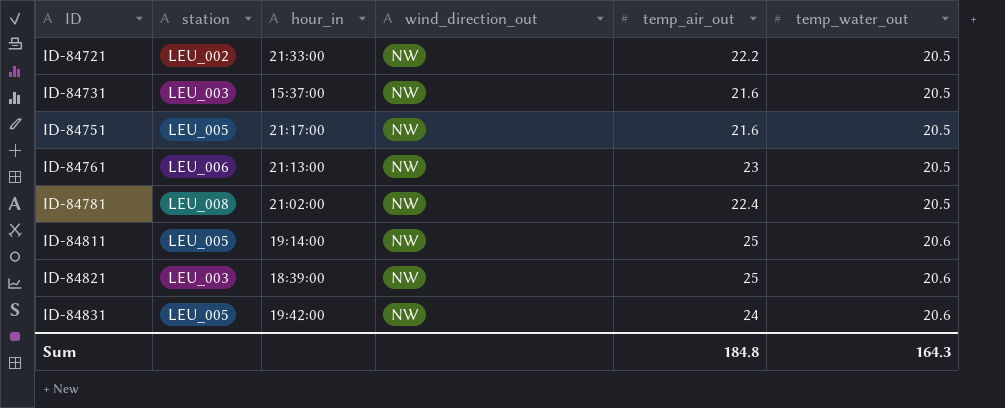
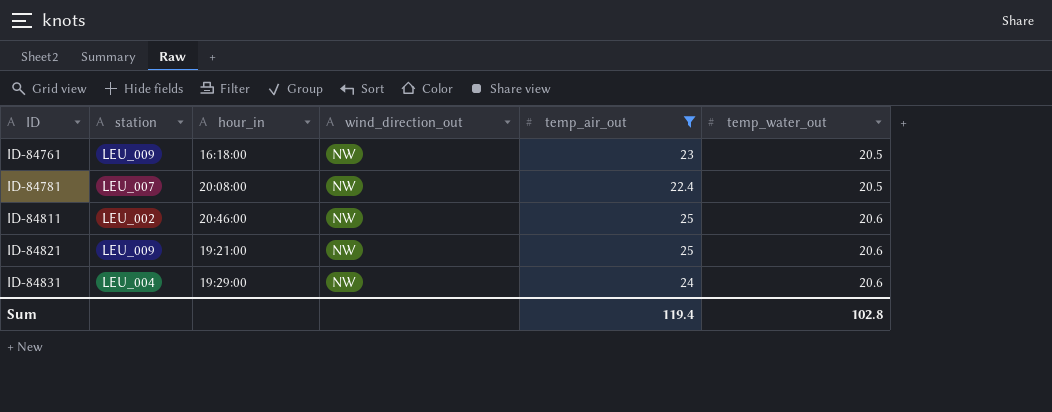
filter: none -> temp_air_out >= 22.4
ID-84761 | station: LEU_006 -> LEU_009
ID-84761 | hour_in: 21:13:00 -> 16:18:00
ID-84781 | station: LEU_008 -> LEU_007
ID-84781 | hour_in: 21:02:00 -> 20:08:00
ID-84811 | station: LEU_005 -> LEU_002
ID-84811 | hour_in: 19:14:00 -> 20:46:00
ID-84821 | station: LEU_003 -> LEU_009
ID-84821 | hour_in: 18:39:00 -> 19:21:00
ID-84831 | station: LEU_005 -> LEU_004
ID-84831 | hour_in: 19:42:00 -> 19:29:00
Sum | temp_air_out: 184.8 -> 119.4
Sum | temp_water_out: 164.3 -> 102.8

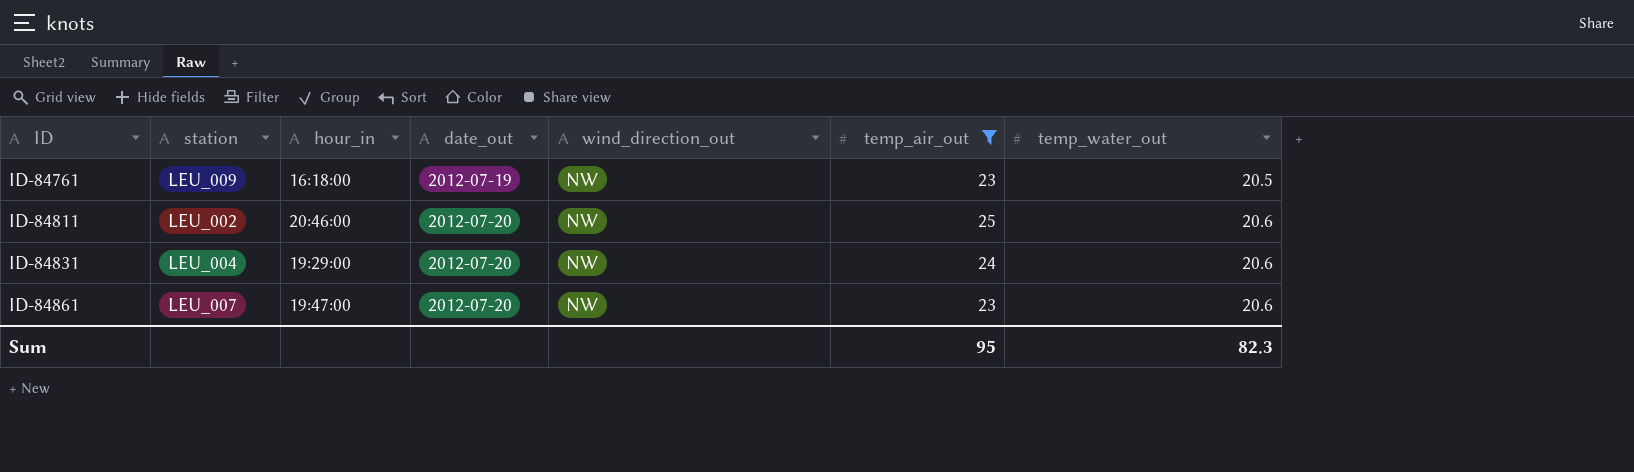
column date_out | position: none -> 4
row ID-84781: LEU_007 | 20:08:00 | NW | 22.4 | 20.5 -> none
row ID-84821: LEU_009 | 19:21:00 | NW | 25 | 20.6 -> none
row ID-84861: none -> LEU_007 | 19:47:00 | 2012-07-20 | NW | 23 | 20.6
Sum | temp_air_out: 119.4 -> 95
Sum | temp_water_out: 102.8 -> 82.3

